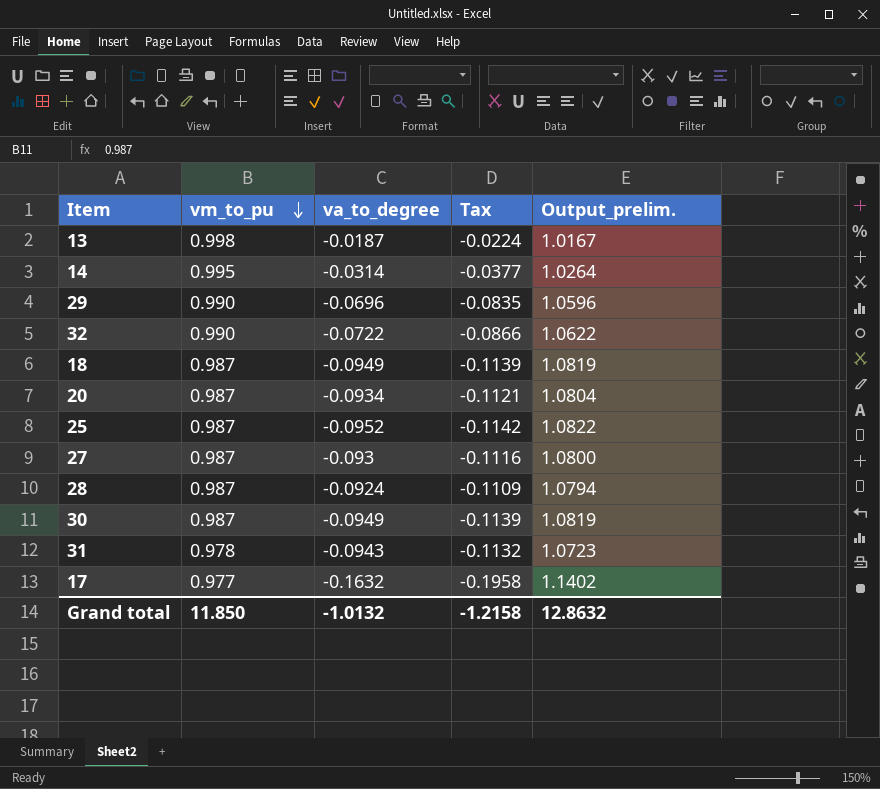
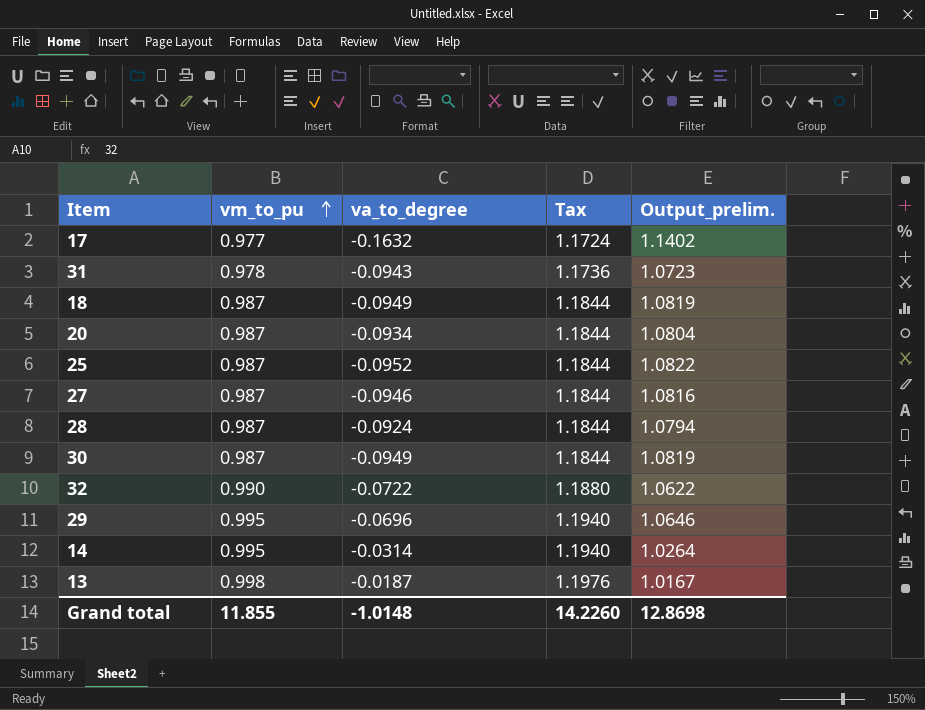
row order: vm_to_pu descending -> vm_to_pu ascending
column Tax | formula: [va_to_degree] * 1.2 -> [vm_to_pu] * 1.2
27 | va_to_degree: -0.093 -> -0.0946
27 | Output_prelim.: 1.0800 -> 1.0816
29 | vm_to_pu: 0.990 -> 0.995
29 | Output_prelim.: 1.0596 -> 1.0646
Grand total | vm_to_pu: 11.850 -> 11.855
Grand total | va_to_degree: -1.0132 -> -1.0148
Grand total | Tax: -1.2158 -> 14.2260
Grand total | Output_prelim.: 12.8632 -> 12.8698

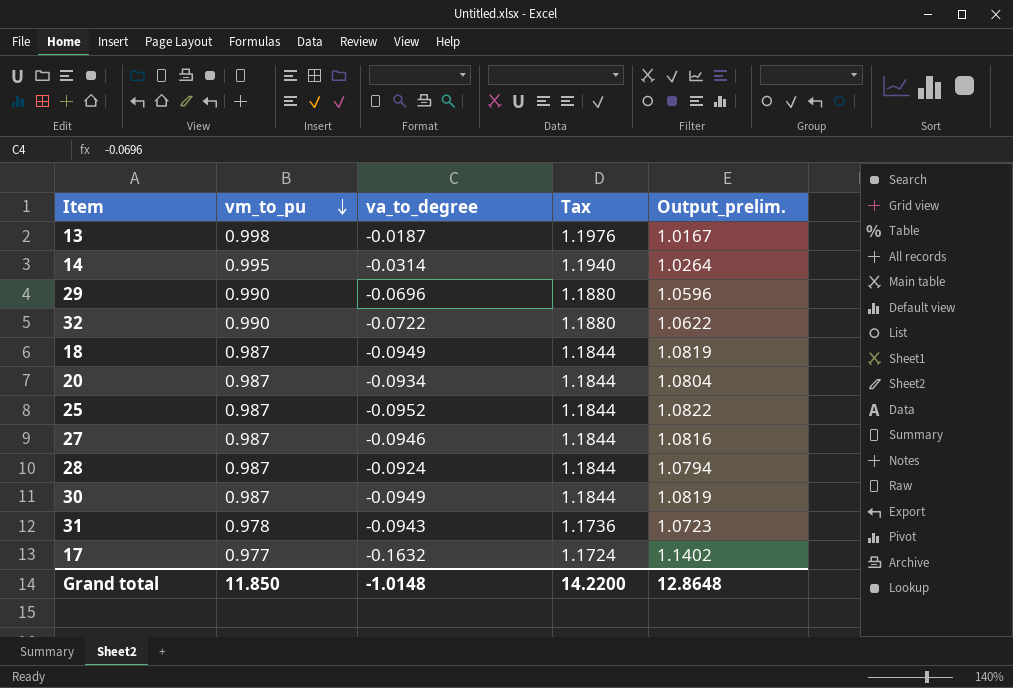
row order: vm_to_pu ascending -> vm_to_pu descending
29 | vm_to_pu: 0.995 -> 0.990
29 | Tax: 1.1940 -> 1.1880
29 | Output_prelim.: 1.0646 -> 1.0596
Grand total | vm_to_pu: 11.855 -> 11.850
Grand total | Tax: 14.2260 -> 14.2200
Grand total | Output_prelim.: 12.8698 -> 12.8648

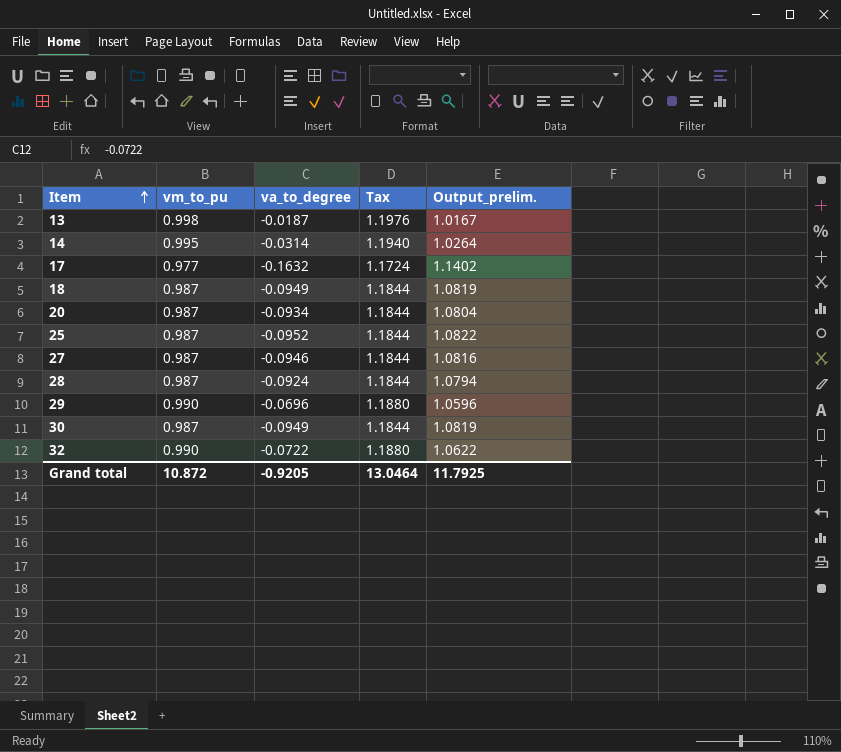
row order: vm_to_pu descending -> Item ascending
row 31: 0.978 | -0.0943 | 1.1736 | 1.0723 -> none
Grand total | vm_to_pu: 11.850 -> 10.872
Grand total | va_to_degree: -1.0148 -> -0.9205
Grand total | Tax: 14.2200 -> 13.0464
Grand total | Output_prelim.: 12.8648 -> 11.7925

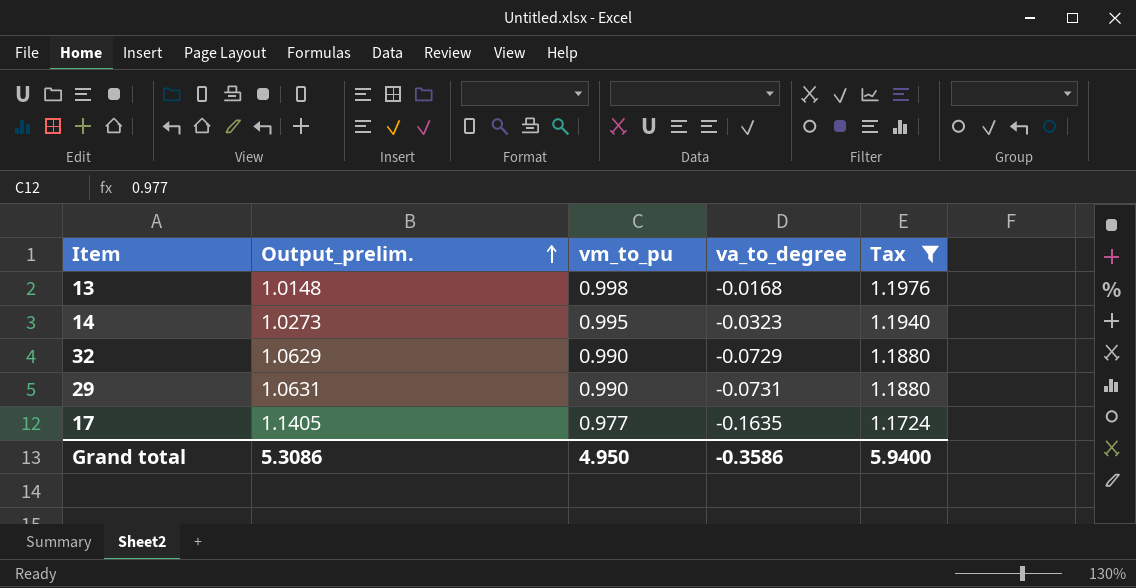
filter: none -> Tax != 1.1844
row order: Item ascending -> Output_prelim. ascending
column Output_prelim. | position: 5 -> 2
13 | Output_prelim.: 1.0167 -> 1.0148
13 | va_to_degree: -0.0187 -> -0.0168
14 | Output_prelim.: 1.0264 -> 1.0273
14 | va_to_degree: -0.0314 -> -0.0323
32 | Output_prelim.: 1.0622 -> 1.0629
32 | va_to_degree: -0.0722 -> -0.0729
29 | Output_prelim.: 1.0596 -> 1.0631
29 | va_to_degree: -0.0696 -> -0.0731
17 | Output_prelim.: 1.1402 -> 1.1405
17 | va_to_degree: -0.1632 -> -0.1635
Grand total | Output_prelim.: 11.7925 -> 5.3086
Grand total | vm_to_pu: 10.872 -> 4.950
Grand total | va_to_degree: -0.9205 -> -0.3586
Grand total | Tax: 13.0464 -> 5.9400

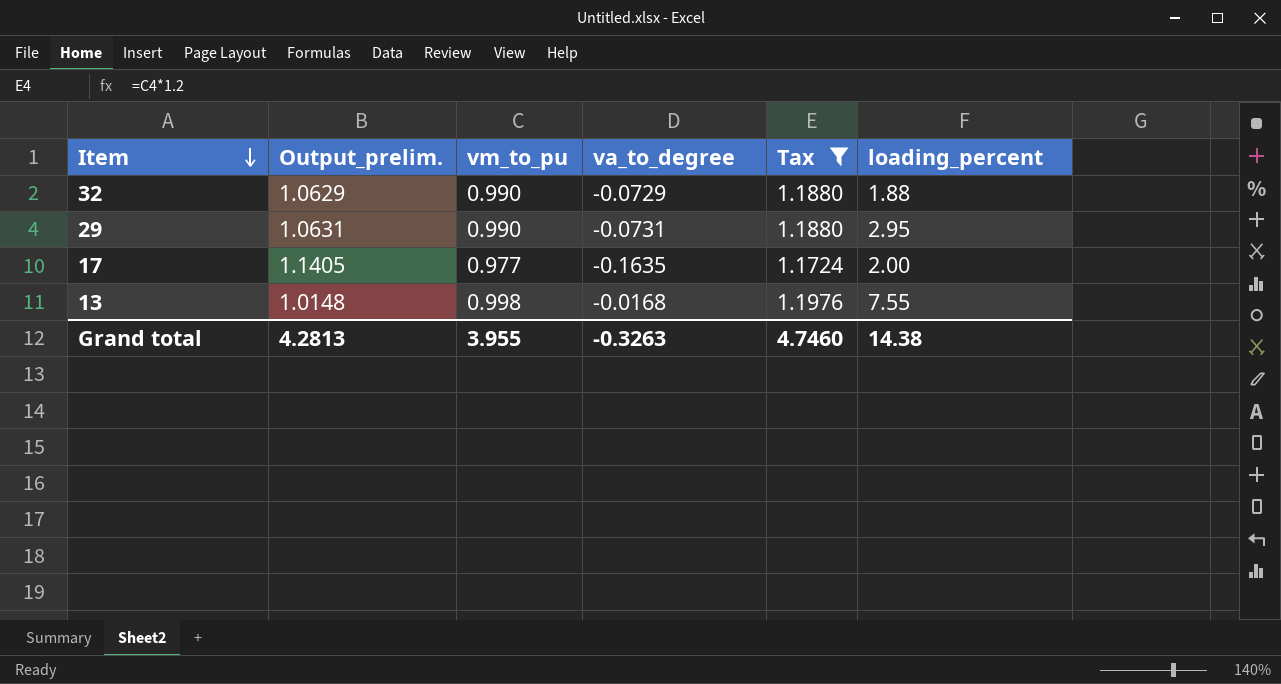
row order: Output_prelim. ascending -> Item descending
column loading_percent | position: none -> 6
row 14: 1.0273 | 0.995 | -0.0323 | 1.1940 -> none
Grand total | Output_prelim.: 5.3086 -> 4.2813
Grand total | vm_to_pu: 4.950 -> 3.955
Grand total | va_to_degree: -0.3586 -> -0.3263
Grand total | Tax: 5.9400 -> 4.7460

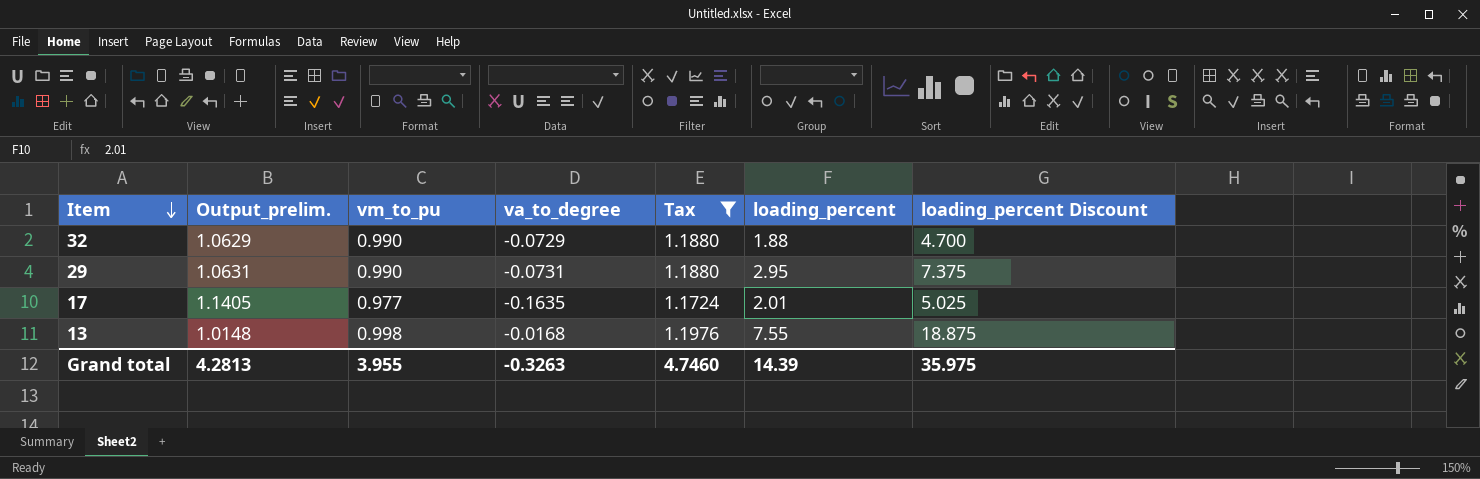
column loading_percent Discount | formula: none -> [loading_percent] * 2.5
17 | loading_percent: 2.00 -> 2.01
Grand total | loading_percent: 14.38 -> 14.39

